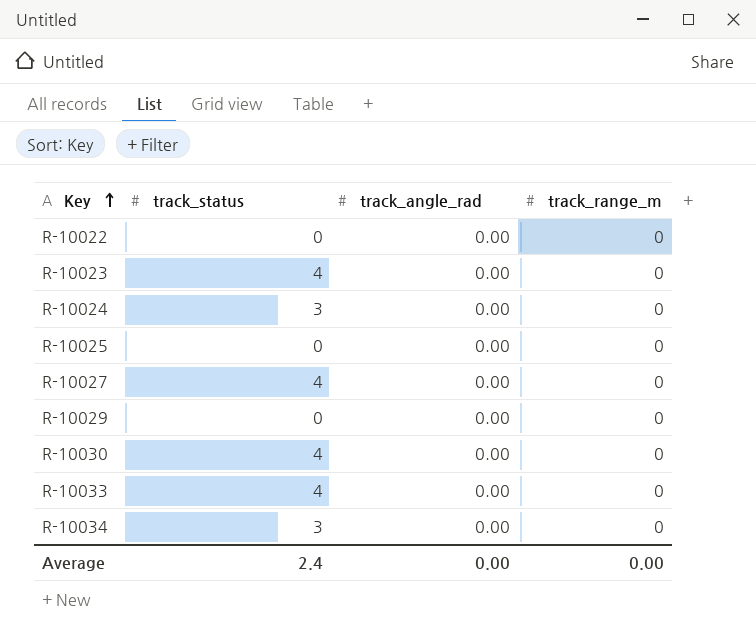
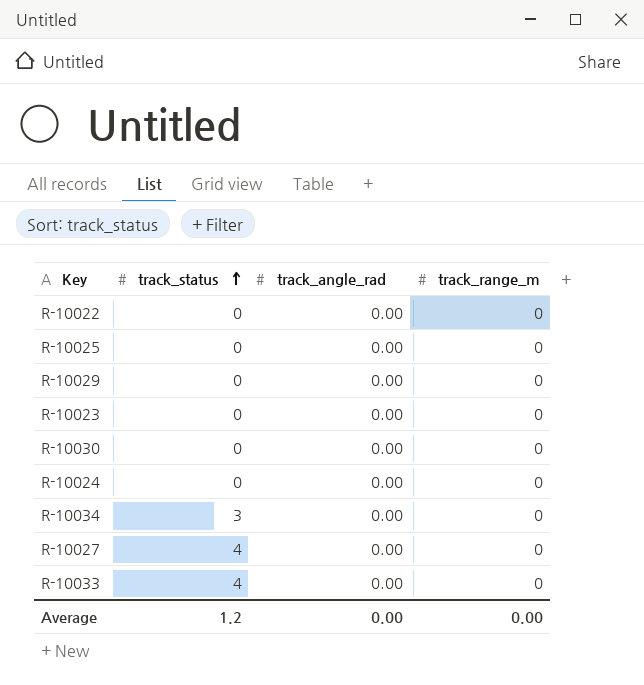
row order: Key ascending -> track_status ascending
R-10023 | track_status: 4 -> 0
R-10030 | track_status: 4 -> 0
R-10024 | track_status: 3 -> 0
Average | track_status: 2.4 -> 1.2

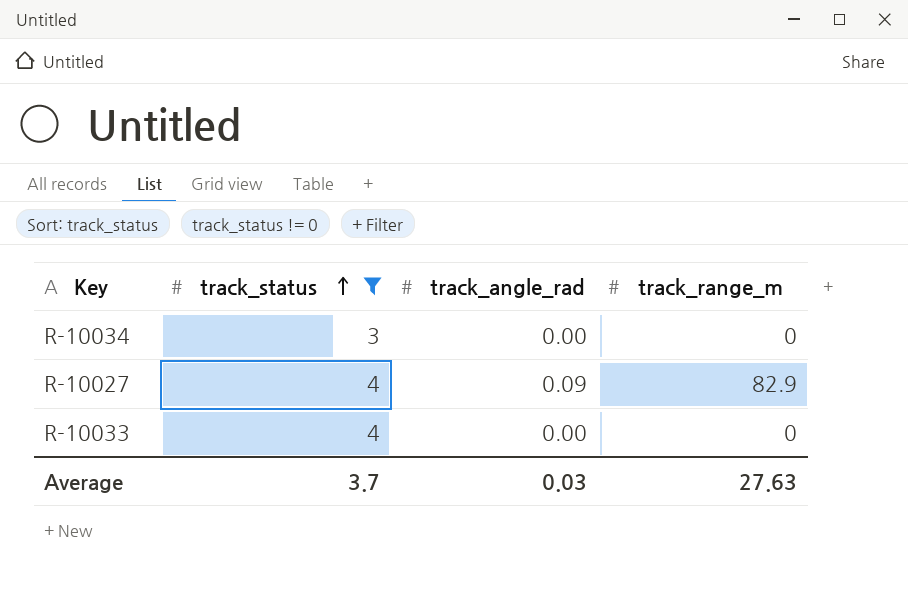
filter: none -> track_status != 0
R-10027 | track_angle_rad: 0.00 -> 0.09
R-10027 | track_range_m: 0 -> 82.9
Average | track_status: 1.2 -> 3.7
Average | track_angle_rad: 0.00 -> 0.03
Average | track_range_m: 0.00 -> 27.63

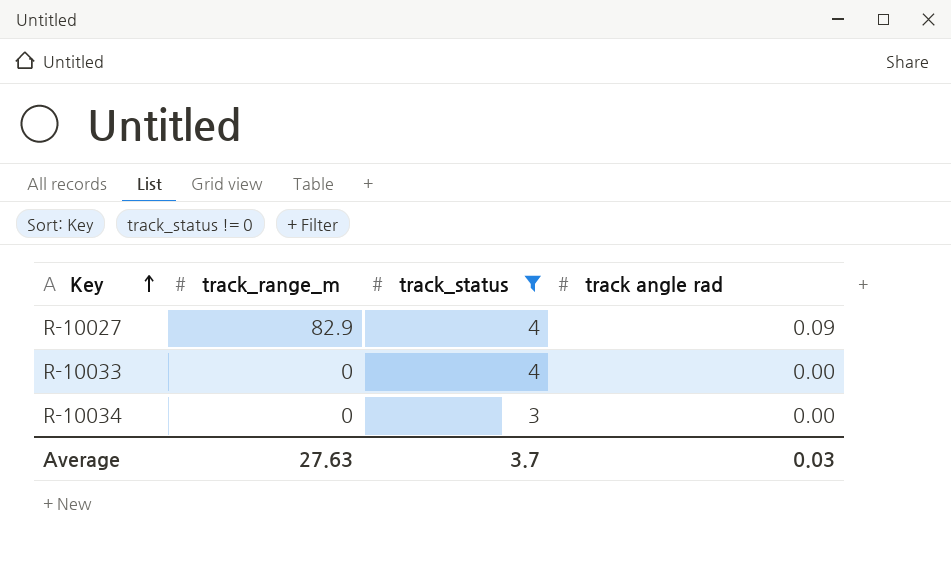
row order: track_status ascending -> Key ascending
column track_range_m | position: 4 -> 2
column name: track_angle_rad -> track angle rad

